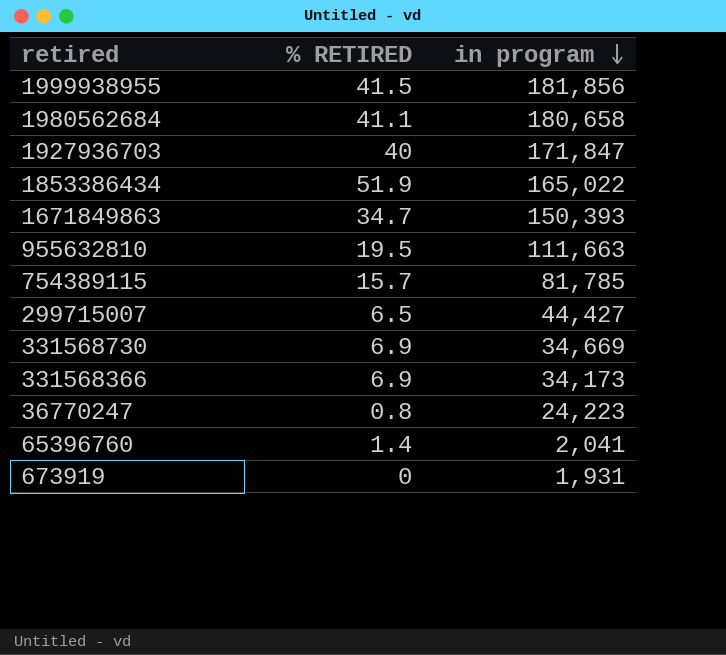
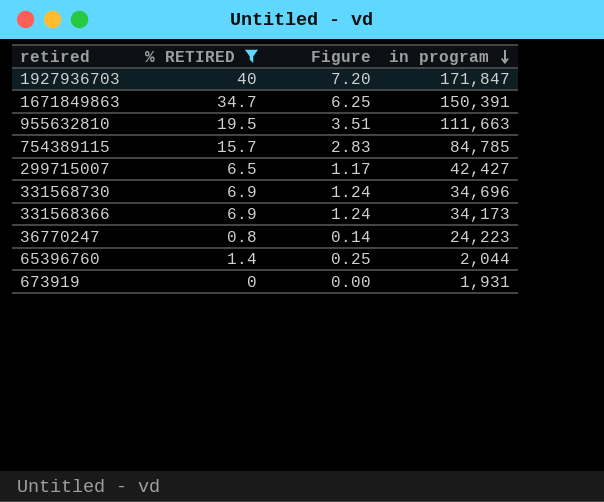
filter: none -> % RETIRED <= 40
column Figure | formula: none -> [% RETIRED] * 0.18
1671849863 | in program: 150,393 -> 150,391
754389115 | in program: 81,785 -> 84,785
299715007 | in program: 44,427 -> 42,427
331568730 | in program: 34,669 -> 34,696
65396760 | in program: 2,041 -> 2,044

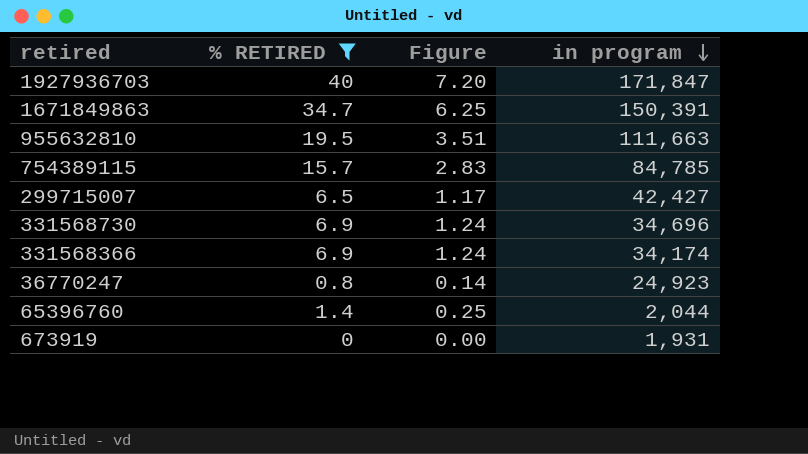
331568366 | in program: 34,173 -> 34,174
36770247 | in program: 24,223 -> 24,923

